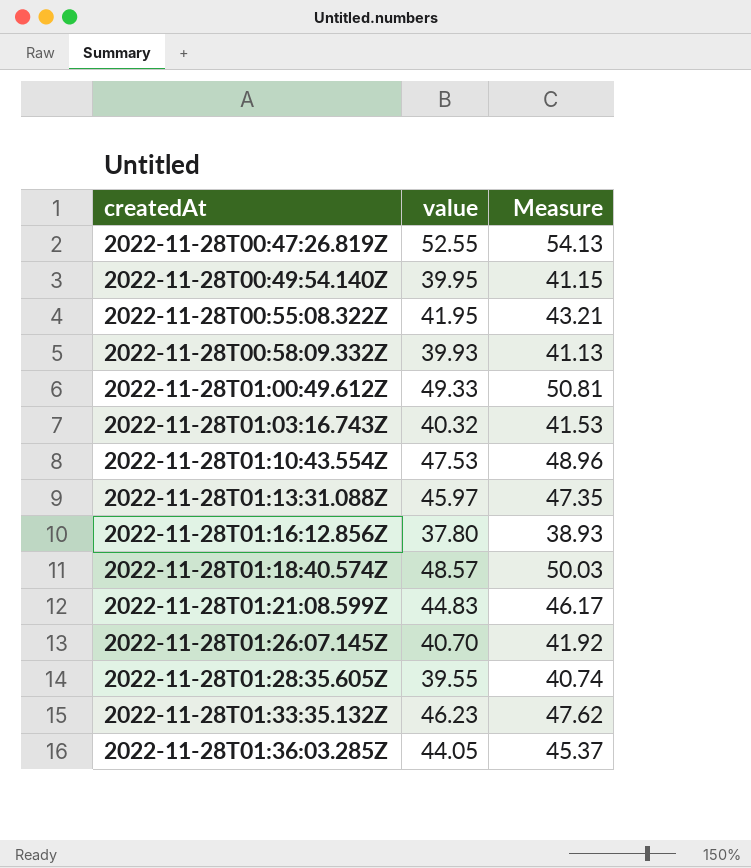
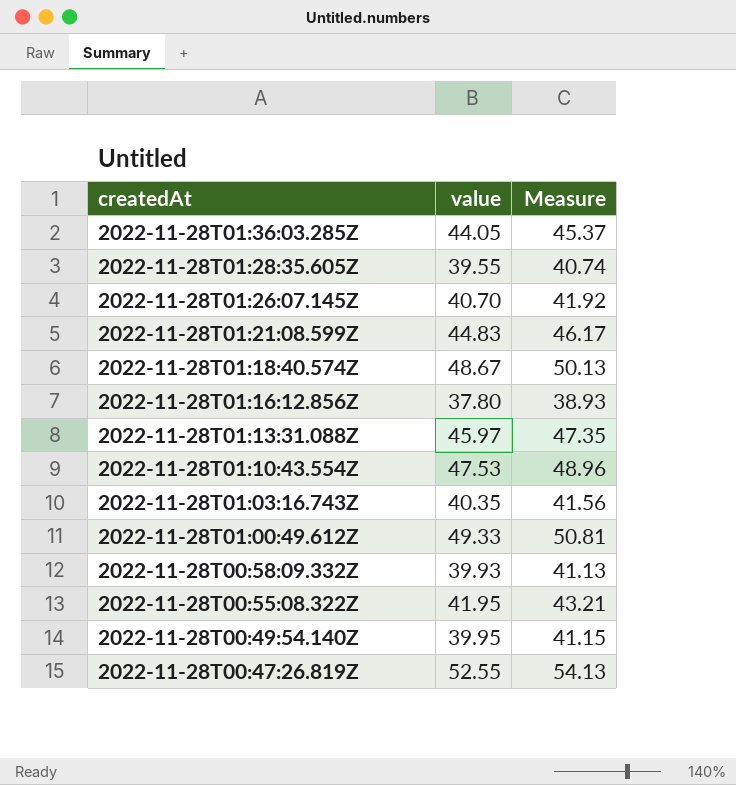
row order: createdAt ascending -> createdAt descending
row 2022-11-28T01:33:35.132Z: 46.23 | 47.62 -> none
2022-11-28T01:18:40.574Z | value: 48.57 -> 48.67
2022-11-28T01:18:40.574Z | Measure: 50.03 -> 50.13
2022-11-28T01:03:16.743Z | value: 40.32 -> 40.35
2022-11-28T01:03:16.743Z | Measure: 41.53 -> 41.56

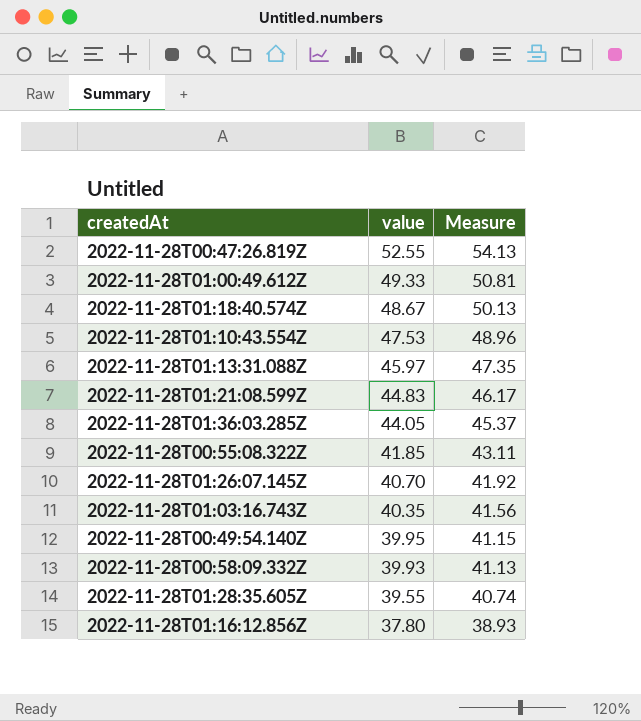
row order: createdAt descending -> value descending
2022-11-28T00:55:08.322Z | value: 41.95 -> 41.85
2022-11-28T00:55:08.322Z | Measure: 43.21 -> 43.11

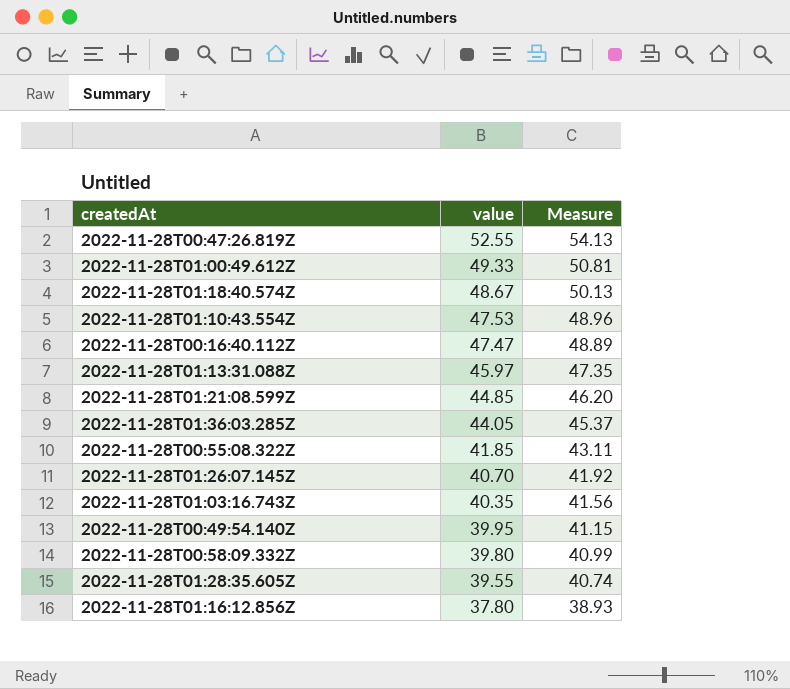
row 2022-11-28T00:16:40.112Z: none -> 47.47 | 48.89
2022-11-28T01:21:08.599Z | value: 44.83 -> 44.85
2022-11-28T01:21:08.599Z | Measure: 46.17 -> 46.20
2022-11-28T00:58:09.332Z | value: 39.93 -> 39.80
2022-11-28T00:58:09.332Z | Measure: 41.13 -> 40.99

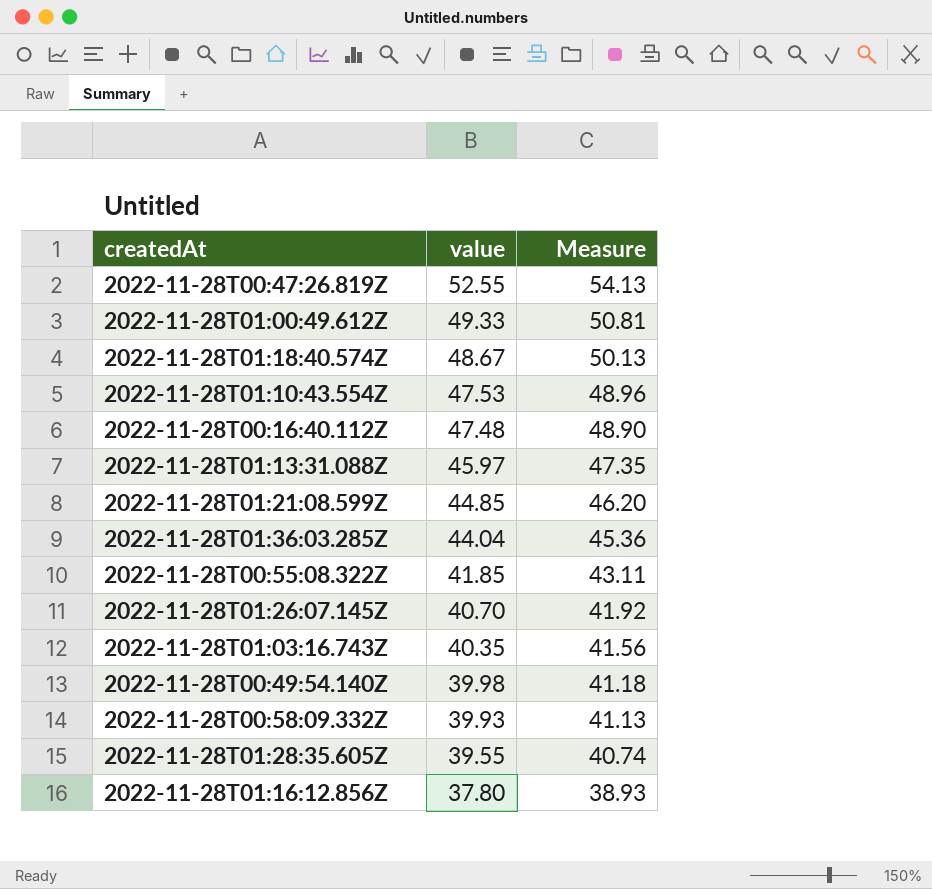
2022-11-28T00:16:40.112Z | value: 47.47 -> 47.48
2022-11-28T00:16:40.112Z | Measure: 48.89 -> 48.90
2022-11-28T01:36:03.285Z | value: 44.05 -> 44.04
2022-11-28T01:36:03.285Z | Measure: 45.37 -> 45.36
2022-11-28T00:49:54.140Z | value: 39.95 -> 39.98
2022-11-28T00:49:54.140Z | Measure: 41.15 -> 41.18
2022-11-28T00:58:09.332Z | value: 39.80 -> 39.93
2022-11-28T00:58:09.332Z | Measure: 40.99 -> 41.13

